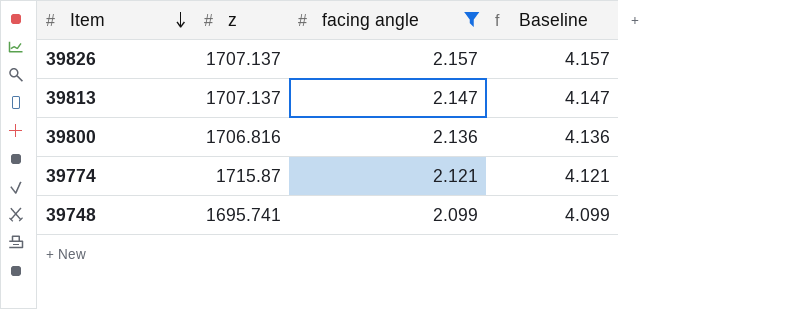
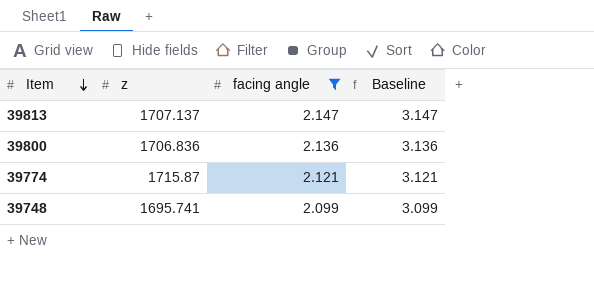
column Baseline | formula: [facing angle] + 2 -> [facing angle] + 1
row 39826: 1707.137 | 2.157 | 4.157 -> none
39800 | z: 1706.816 -> 1706.836

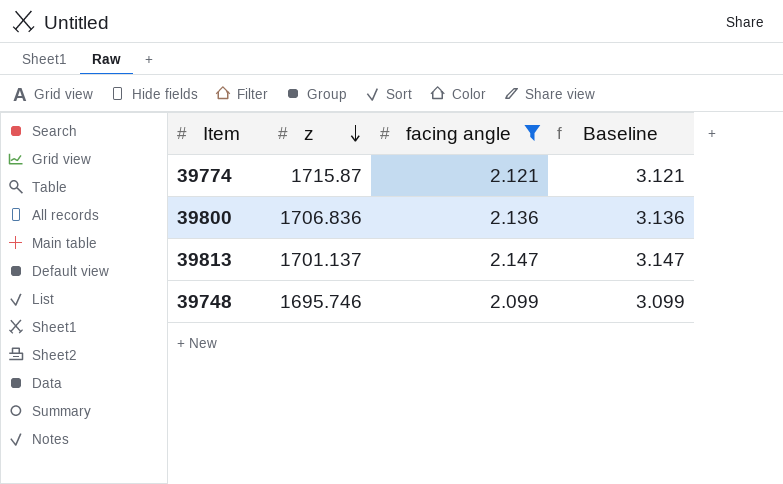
row order: Item descending -> z descending
39813 | z: 1707.137 -> 1701.137
39748 | z: 1695.741 -> 1695.746

